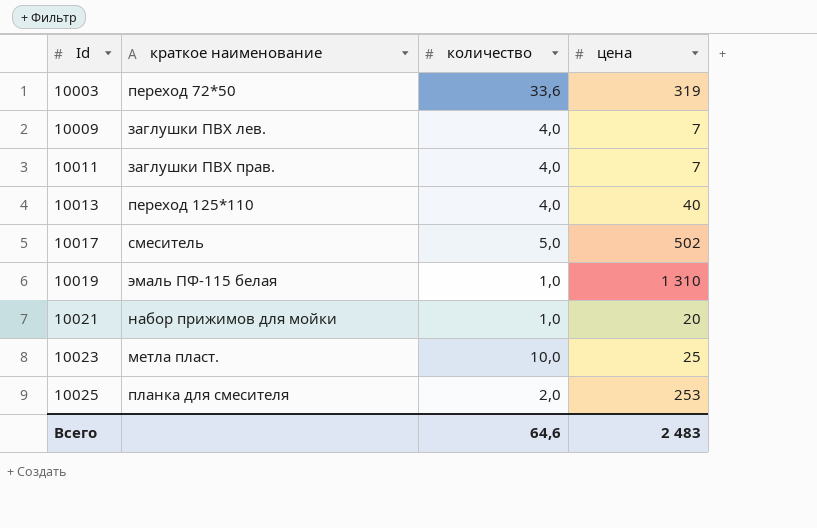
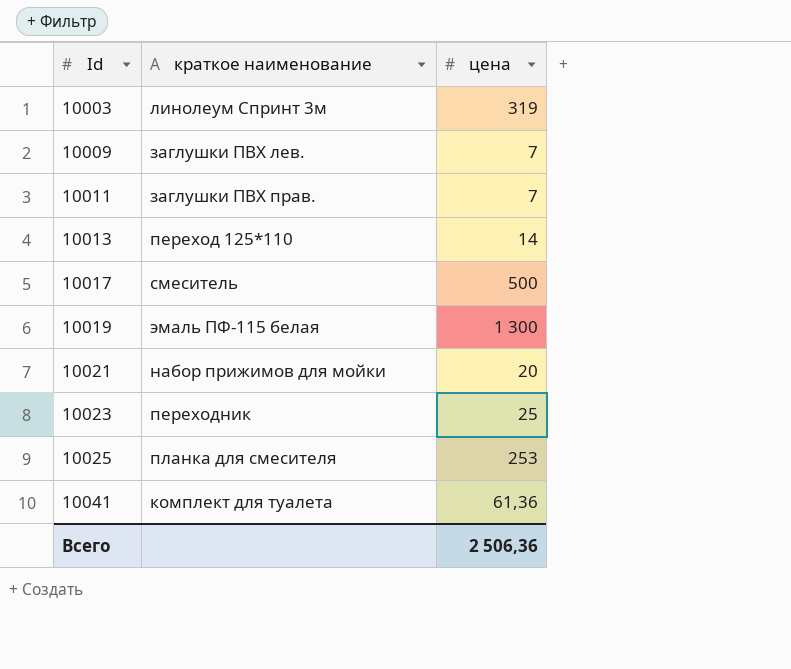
column количество | position: 3 -> none
10003 | краткое наименование: переход 72*50 -> линолеум Спринт 3м
10013 | цена: 40 -> 14
10017 | цена: 502 -> 500
10019 | цена: 1 310 -> 1 300
10023 | краткое наименование: метла пласт. -> переходник
row 10041: none -> комплект для туалета | 61,36
Всего | цена: 2 483 -> 2 506,36

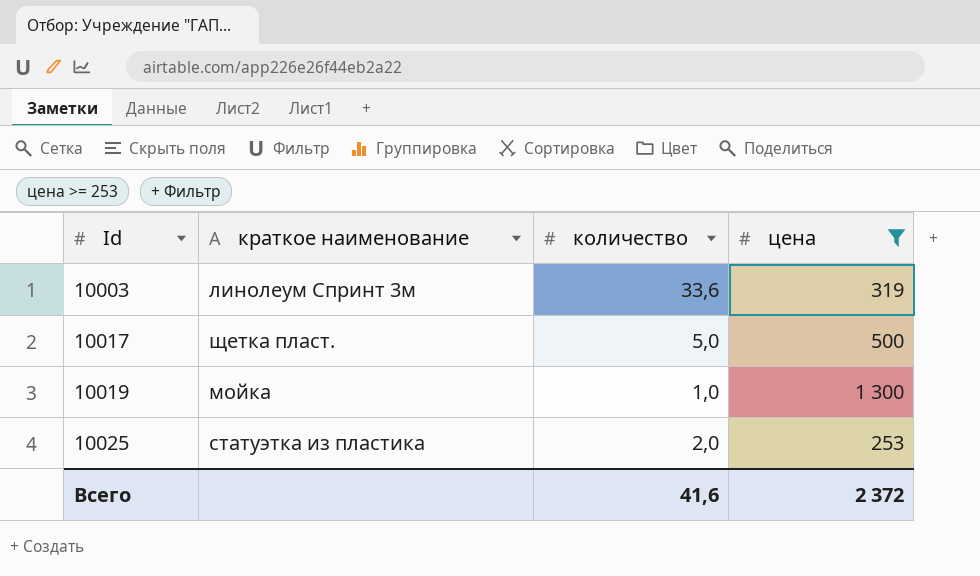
filter: none -> цена >= 253
column количество | position: none -> 3
10017 | краткое наименование: смеситель -> щетка пласт.
10019 | краткое наименование: эмаль ПФ-115 белая -> мойка
10025 | краткое наименование: планка для смесителя -> статуэтка из пластика
Всего | цена: 2 506,36 -> 2 372

